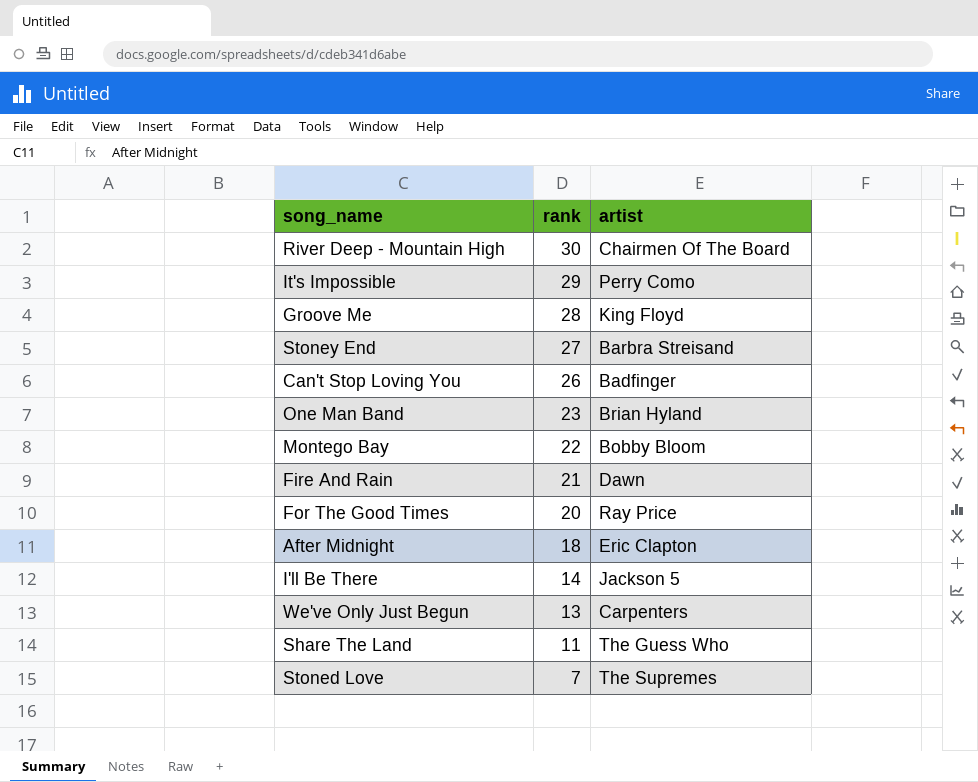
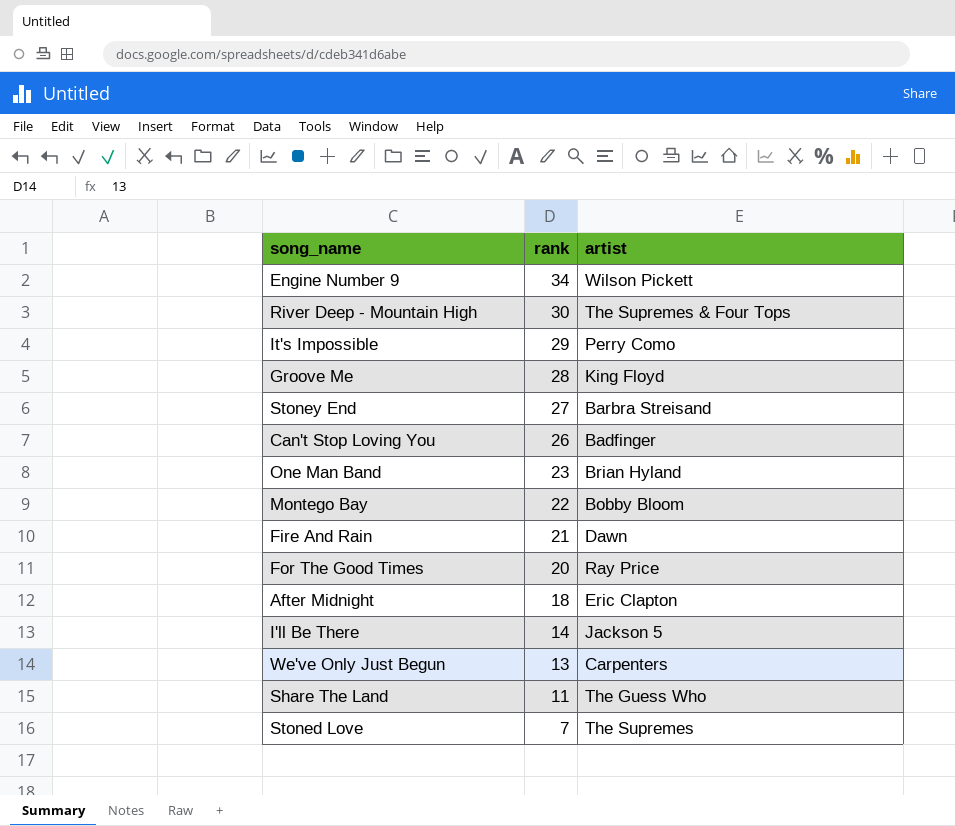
row Engine Number 9: none -> 34 | Wilson Pickett
River Deep - Mountain High | artist: Chairmen Of The Board -> The Supremes & Four Tops

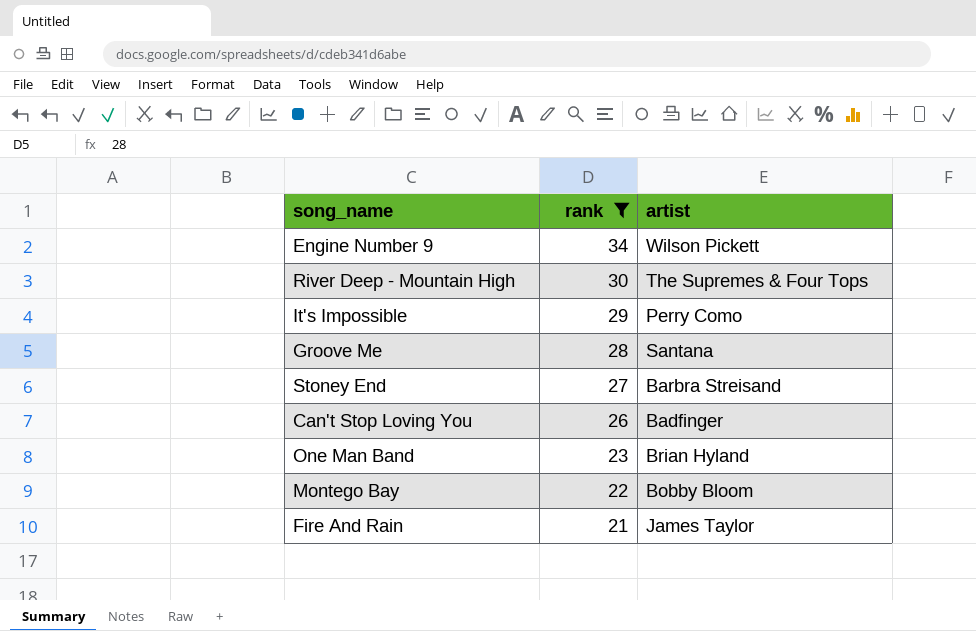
filter: none -> rank >= 21
Groove Me | artist: King Floyd -> Santana
Fire And Rain | artist: Dawn -> James Taylor

